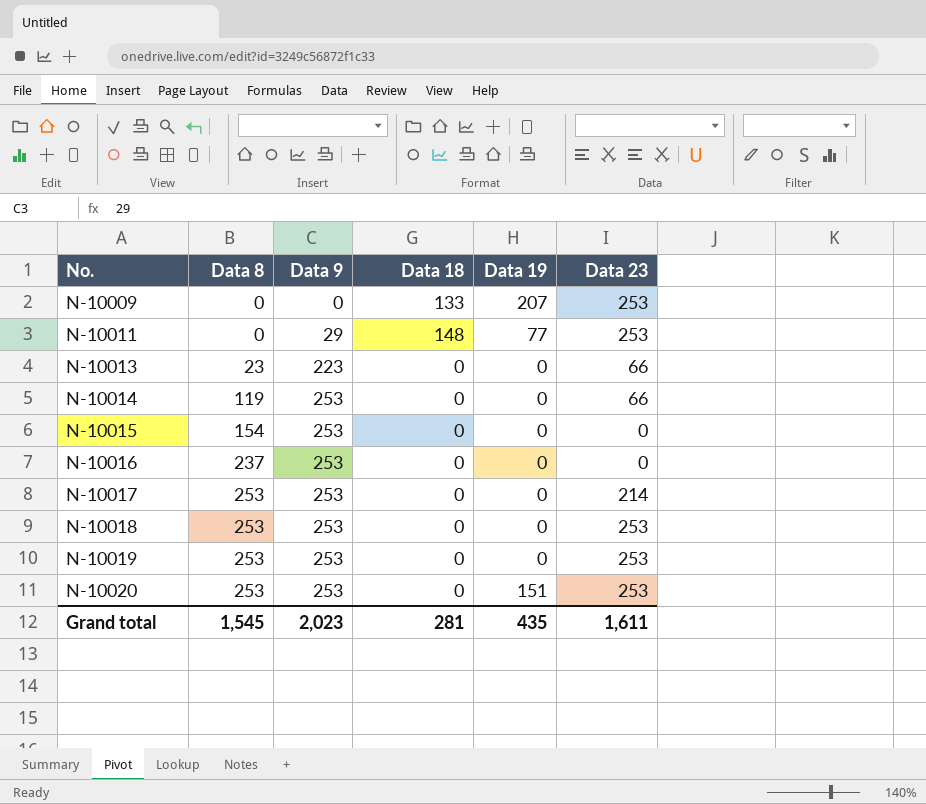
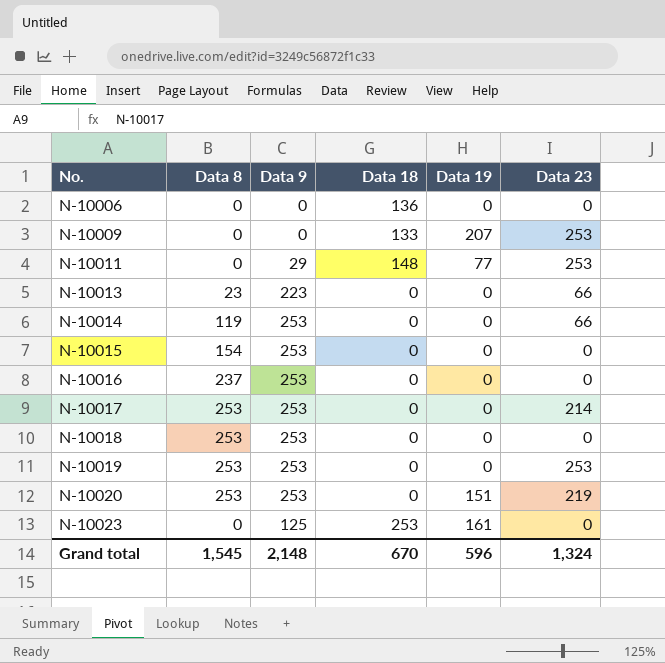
row N-10006: none -> 0 | 0 | 136 | 0 | 0
N-10018 | Data 23: 253 -> 0
N-10020 | Data 23: 253 -> 219
row N-10023: none -> 0 | 125 | 253 | 161 | 0
Grand total | Data 9: 2,023 -> 2,148
Grand total | Data 18: 281 -> 670
Grand total | Data 19: 435 -> 596
Grand total | Data 23: 1,611 -> 1,324

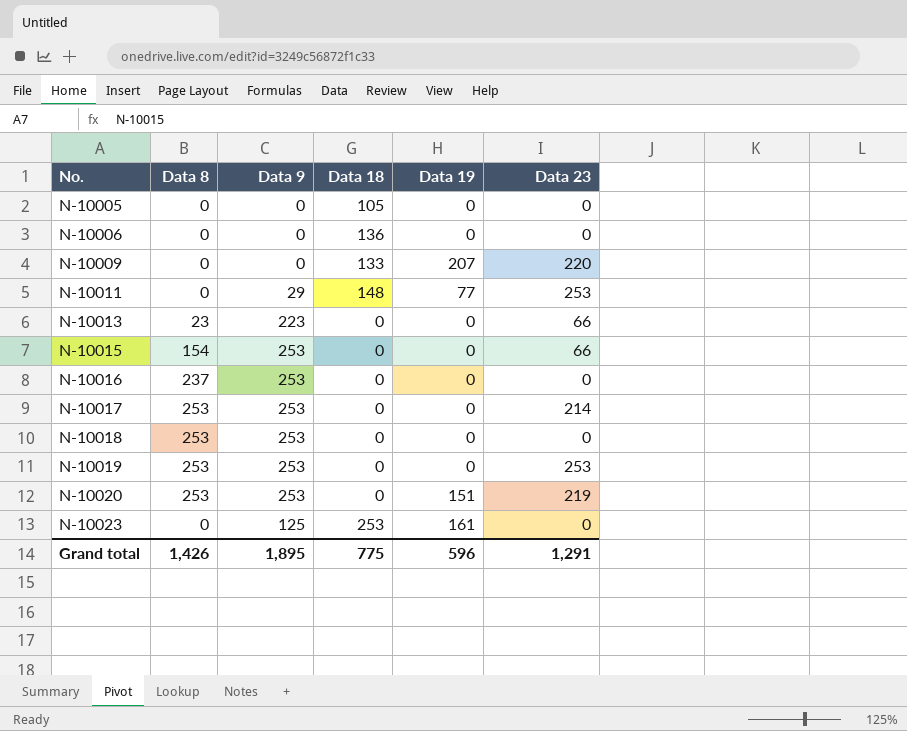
row N-10014: 119 | 253 | 0 | 0 | 66 -> none
row N-10005: none -> 0 | 0 | 105 | 0 | 0
N-10009 | Data 23: 253 -> 220
N-10015 | Data 23: 0 -> 66
Grand total | Data 8: 1,545 -> 1,426
Grand total | Data 9: 2,148 -> 1,895
Grand total | Data 18: 670 -> 775
Grand total | Data 23: 1,324 -> 1,291

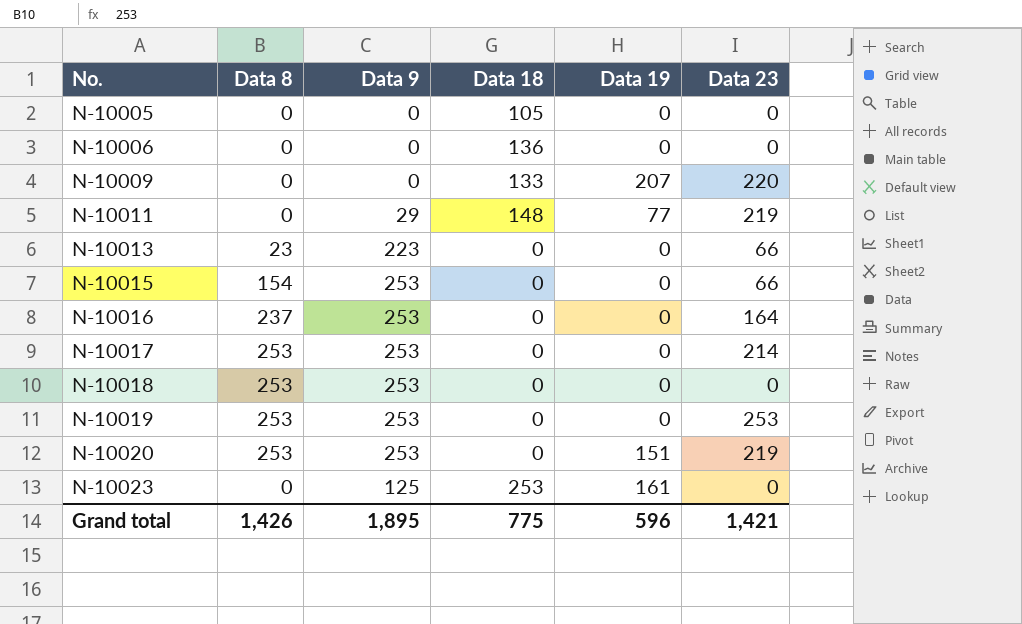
N-10011 | Data 23: 253 -> 219
N-10016 | Data 23: 0 -> 164
Grand total | Data 23: 1,291 -> 1,421

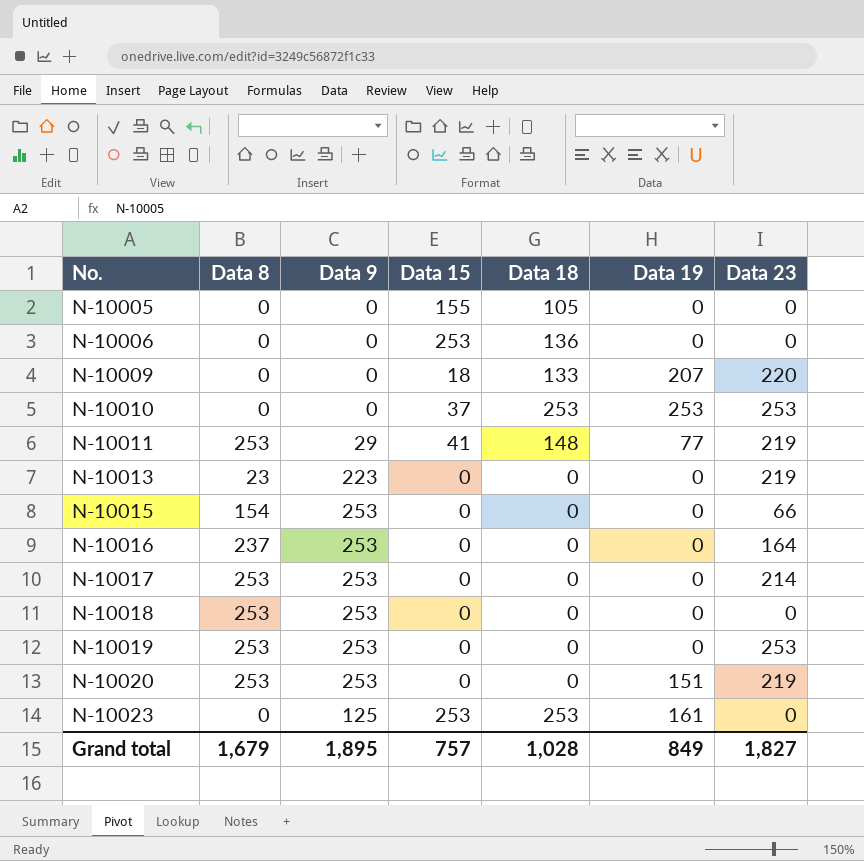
column Data 15 | position: none -> 4
row N-10010: none -> 0 | 0 | 37 | 253 | 253 | 253
N-10011 | Data 8: 0 -> 253
N-10013 | Data 23: 66 -> 219
Grand total | Data 8: 1,426 -> 1,679
Grand total | Data 18: 775 -> 1,028
Grand total | Data 19: 596 -> 849
Grand total | Data 23: 1,421 -> 1,827

